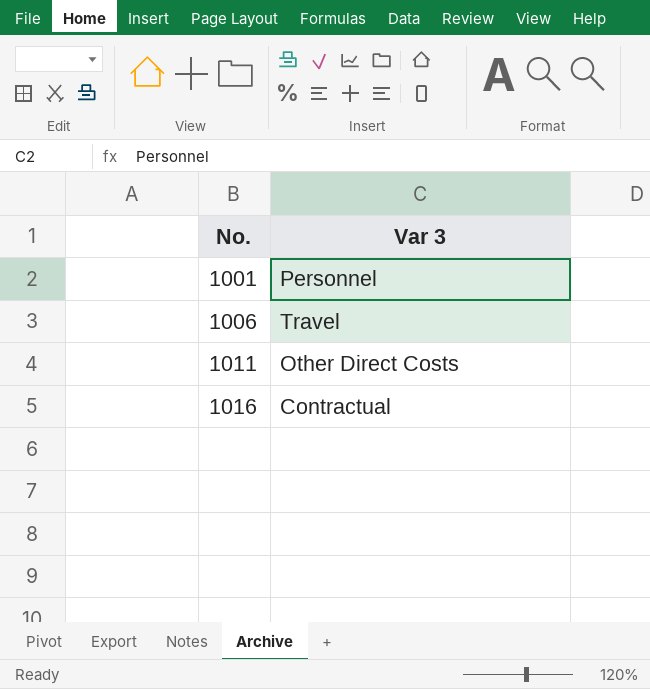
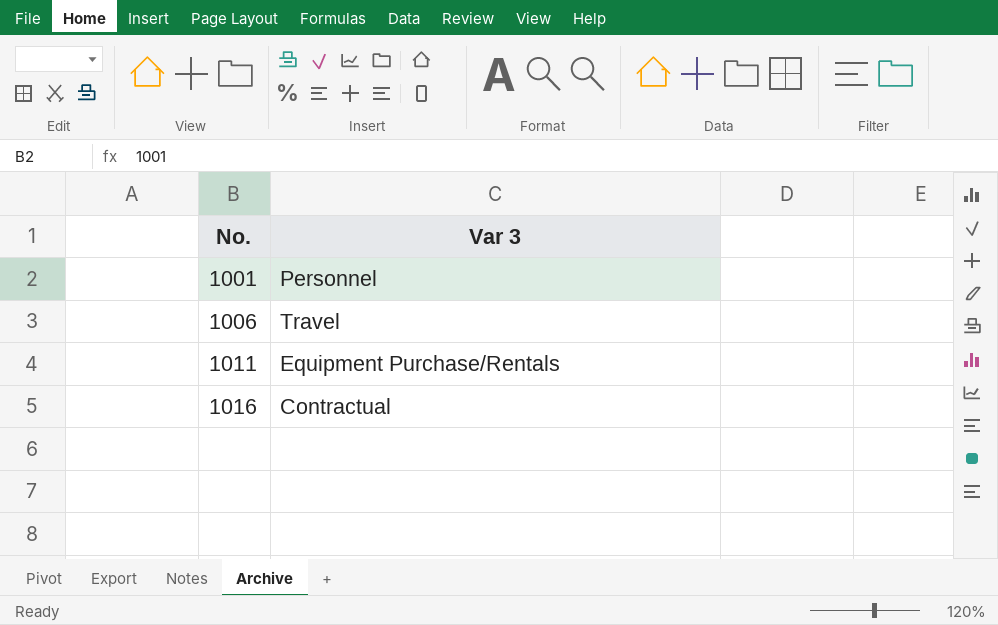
1011 | Var 3: Other Direct Costs -> Equipment Purchase/Rentals

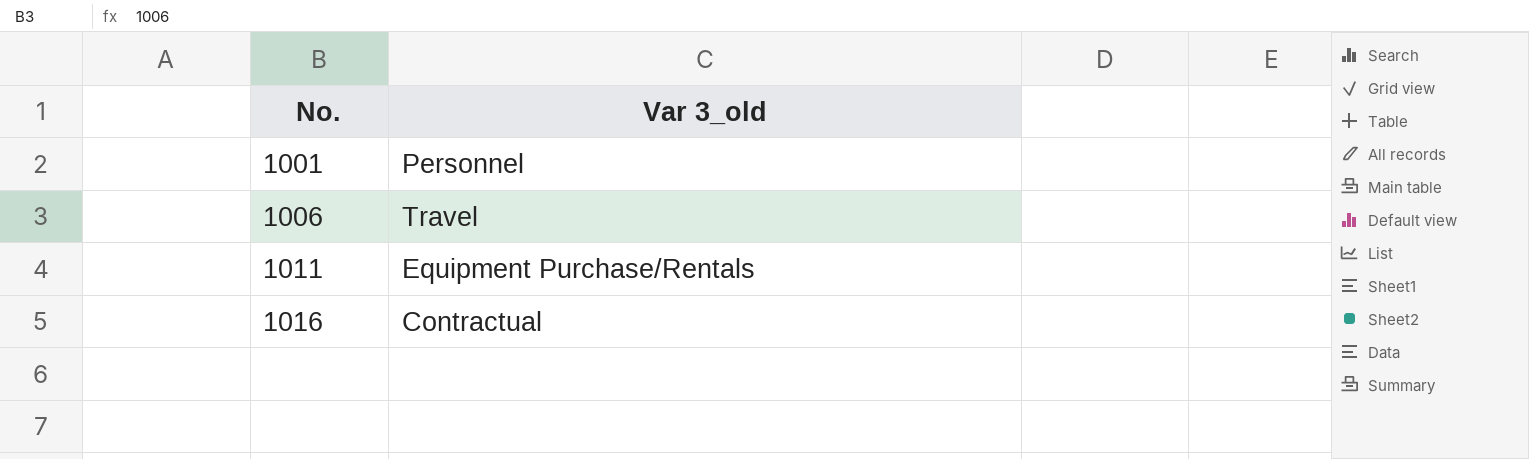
column name: Var 3 -> Var 3_old

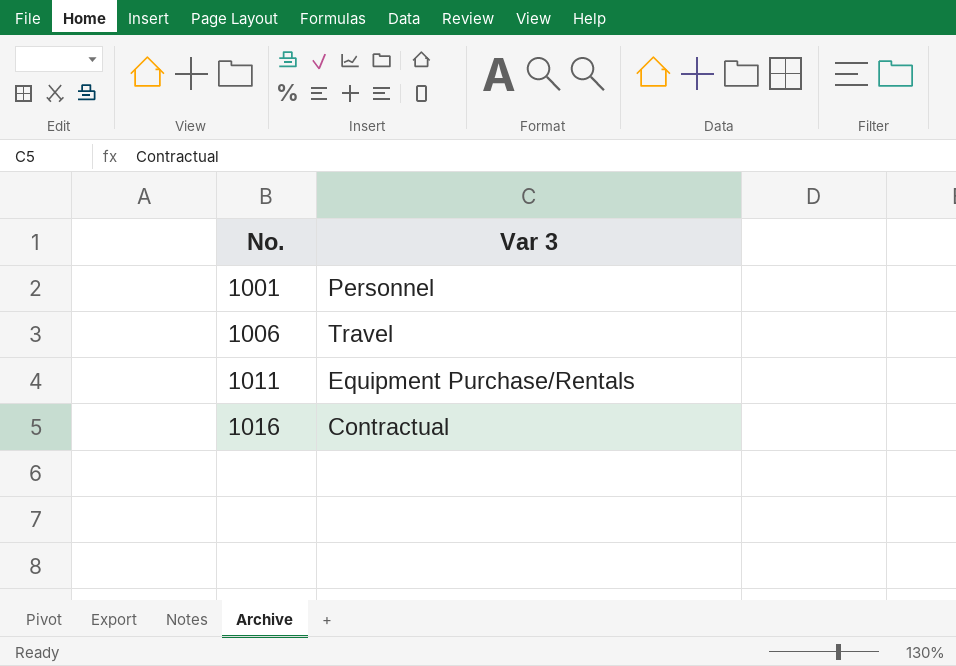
column name: Var 3_old -> Var 3

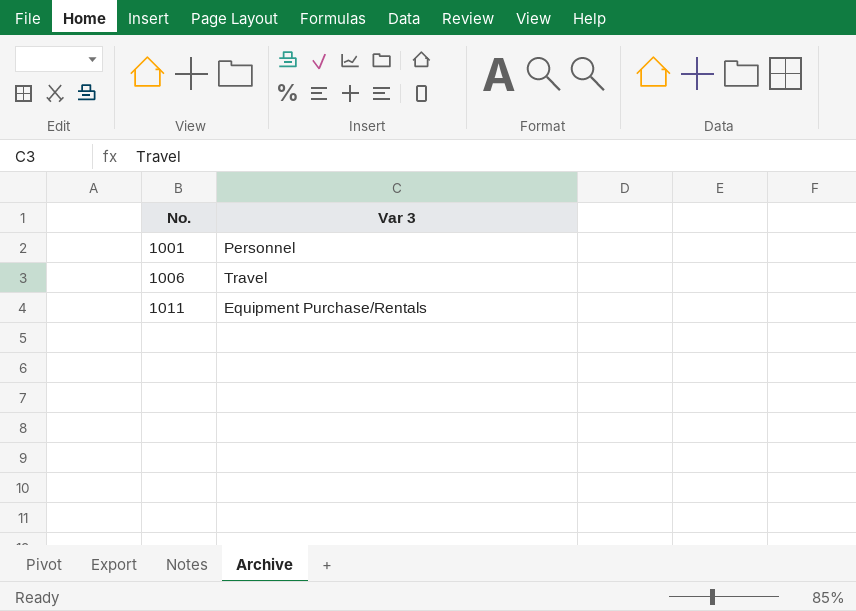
row 1016: Contractual -> none

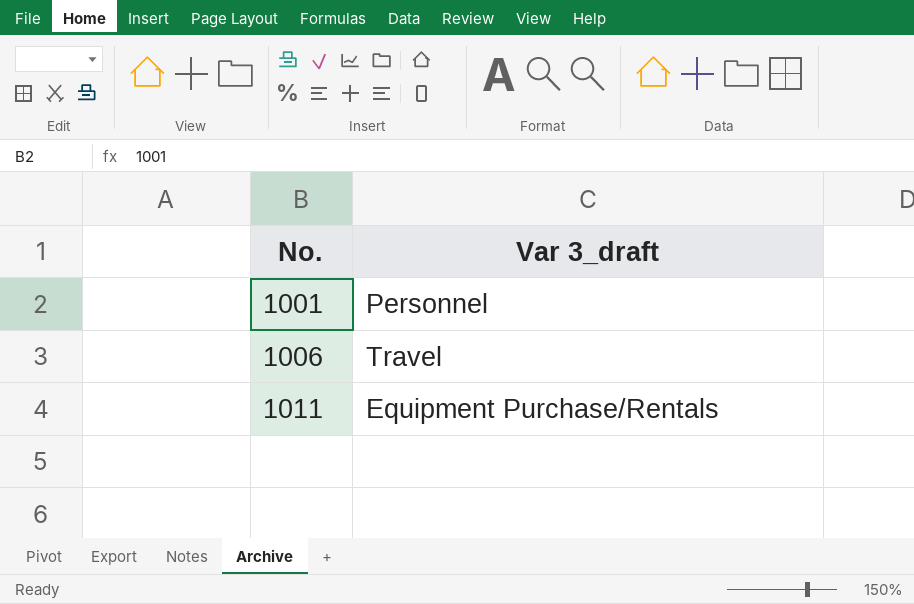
column name: Var 3 -> Var 3_draft

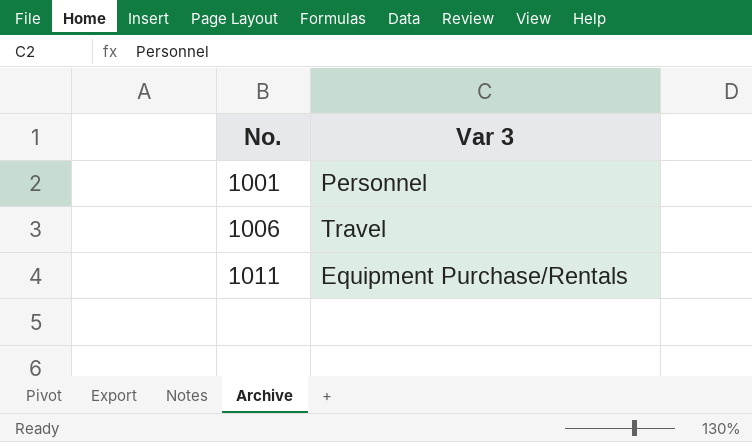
column name: Var 3_draft -> Var 3

